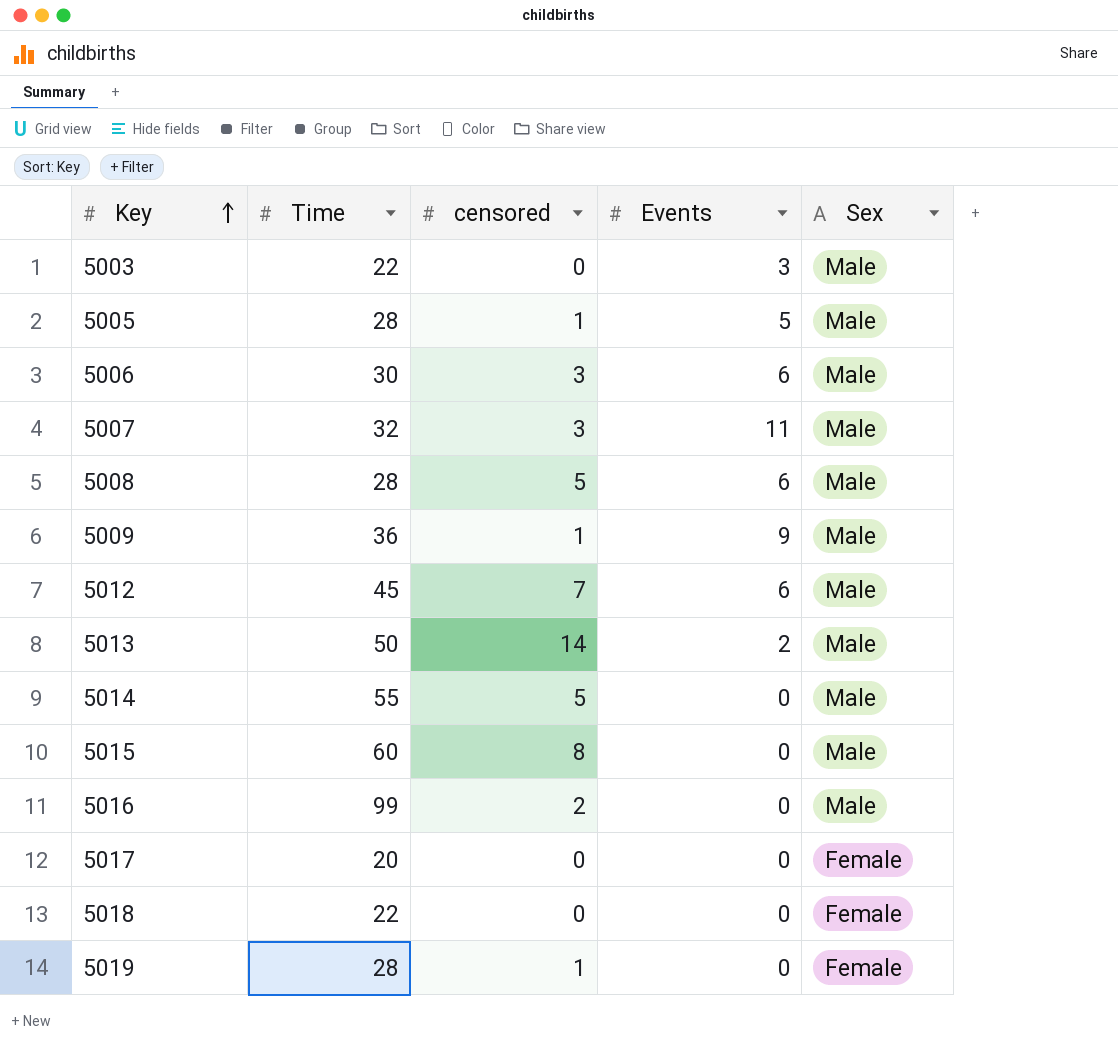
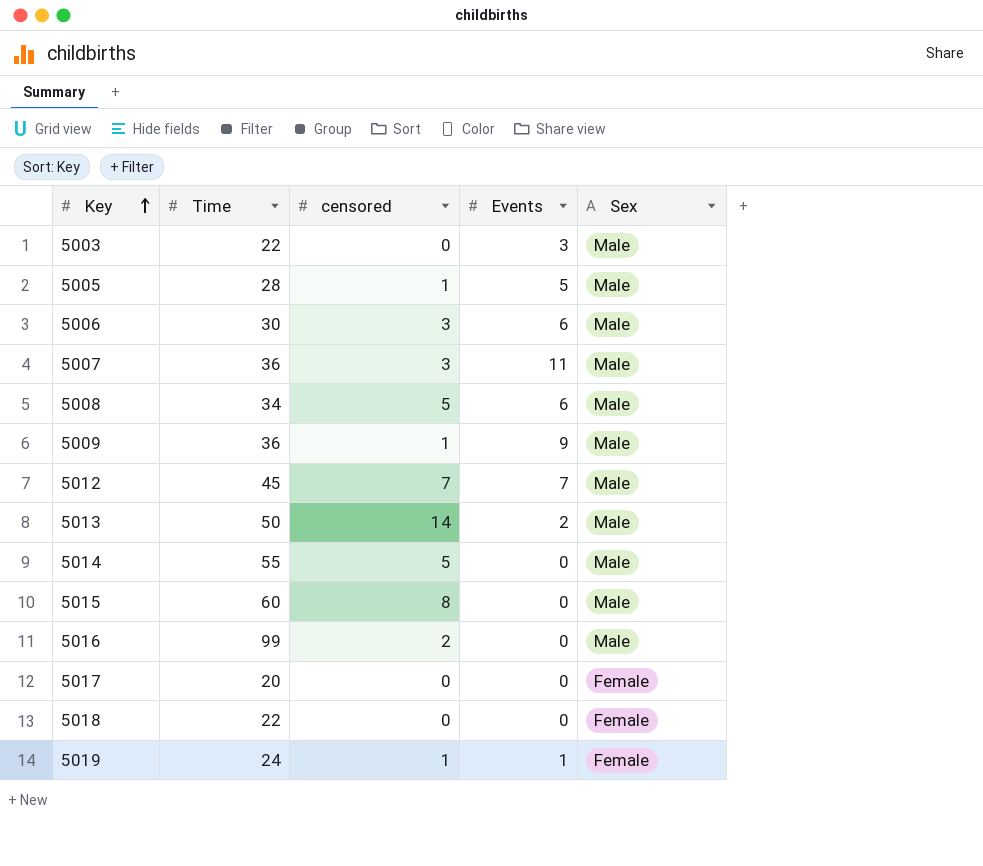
5007 | Time: 32 -> 36
5008 | Time: 28 -> 34
5012 | Events: 6 -> 7
5019 | Time: 28 -> 24
5019 | Events: 0 -> 1

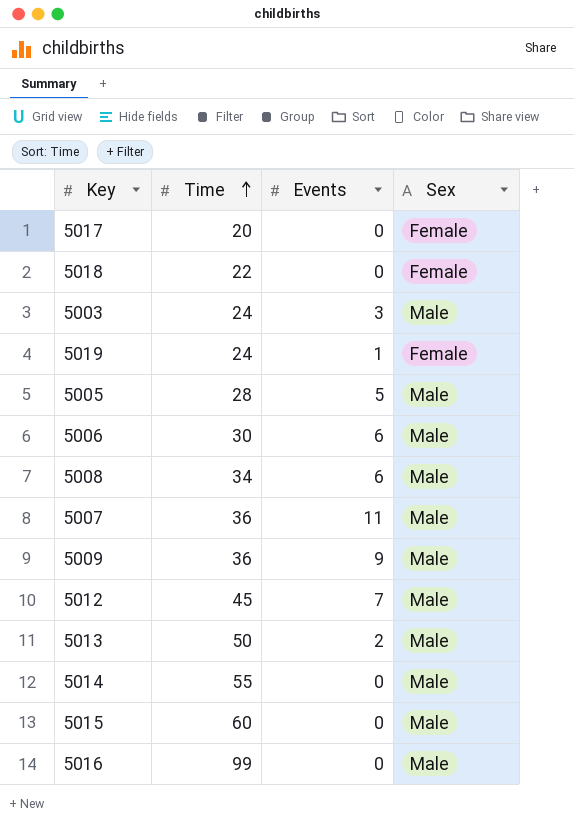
row order: Key ascending -> Time ascending
column censored | position: 3 -> none
5003 | Time: 22 -> 24

